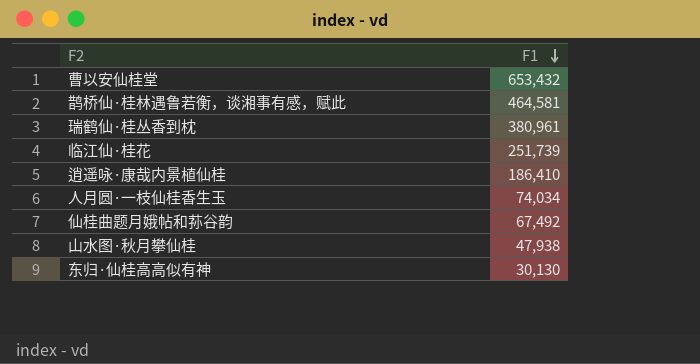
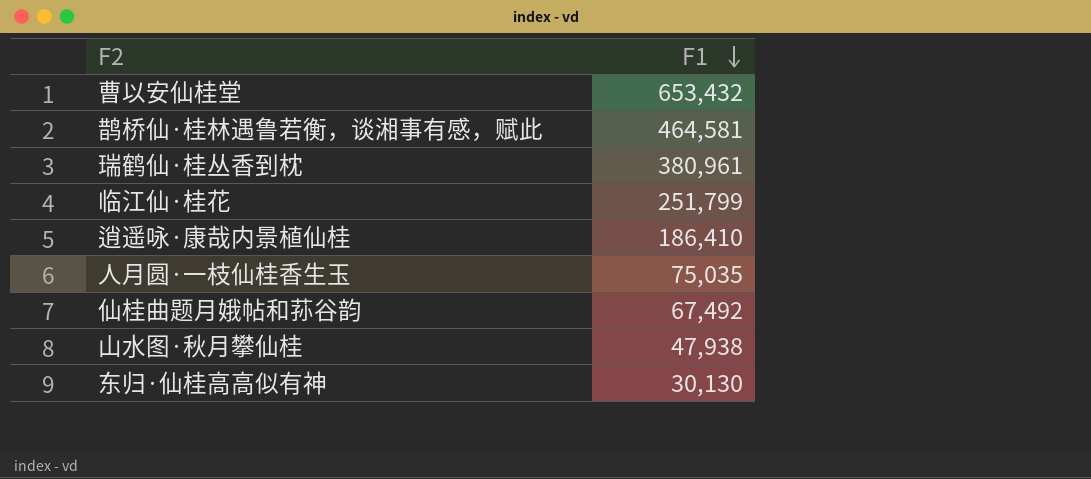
临江仙·桂花 | F1: 251,739 -> 251,799
人月圆·一枝仙桂香生玉 | F1: 74,034 -> 75,035

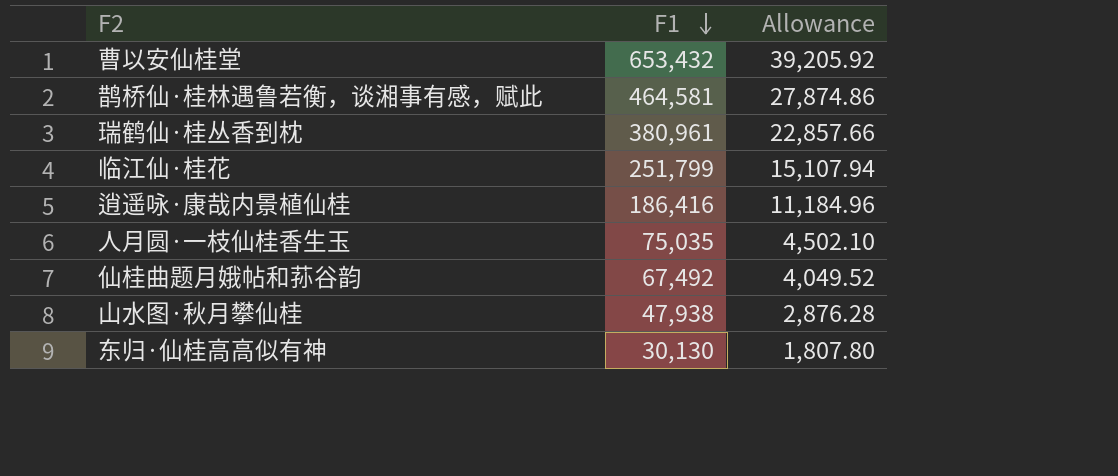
column Allowance | formula: none -> [F1] * 0.06
逍遥咏·康哉内景植仙桂 | F1: 186,410 -> 186,416

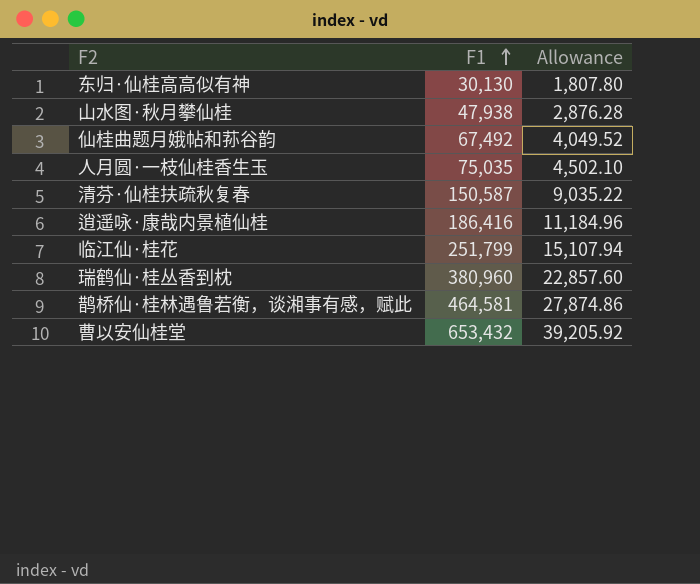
row order: F1 descending -> F1 ascending
row 清芬·仙桂扶疏秋复春: none -> 150,587 | 9,035.22
瑞鹤仙·桂丛香到枕 | F1: 380,961 -> 380,960
瑞鹤仙·桂丛香到枕 | Allowance: 22,857.66 -> 22,857.60

